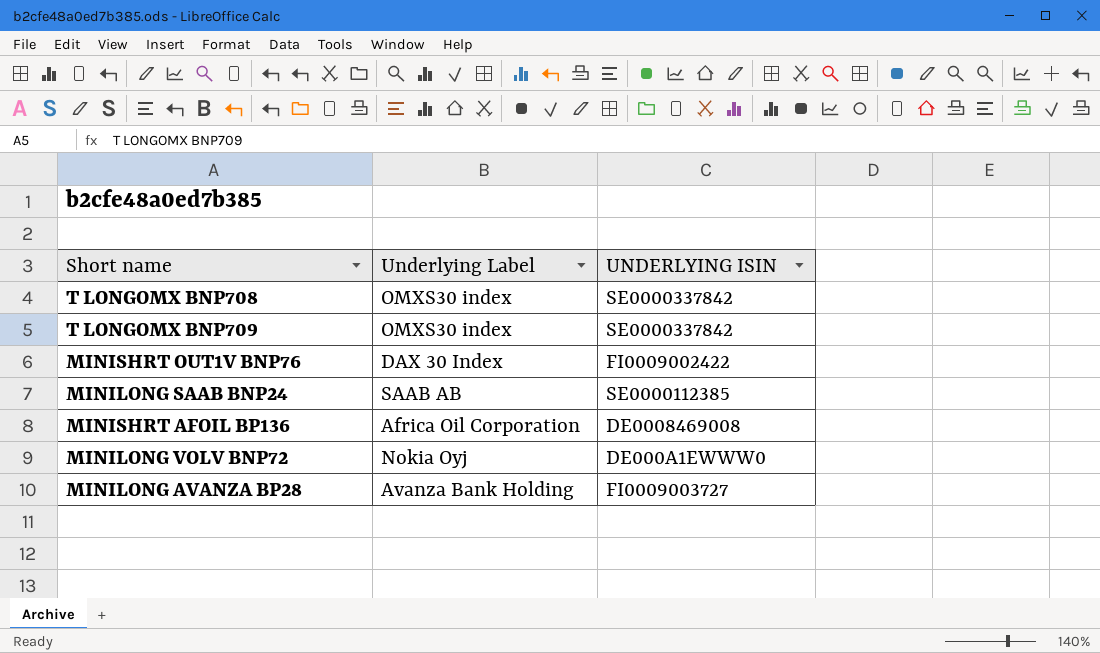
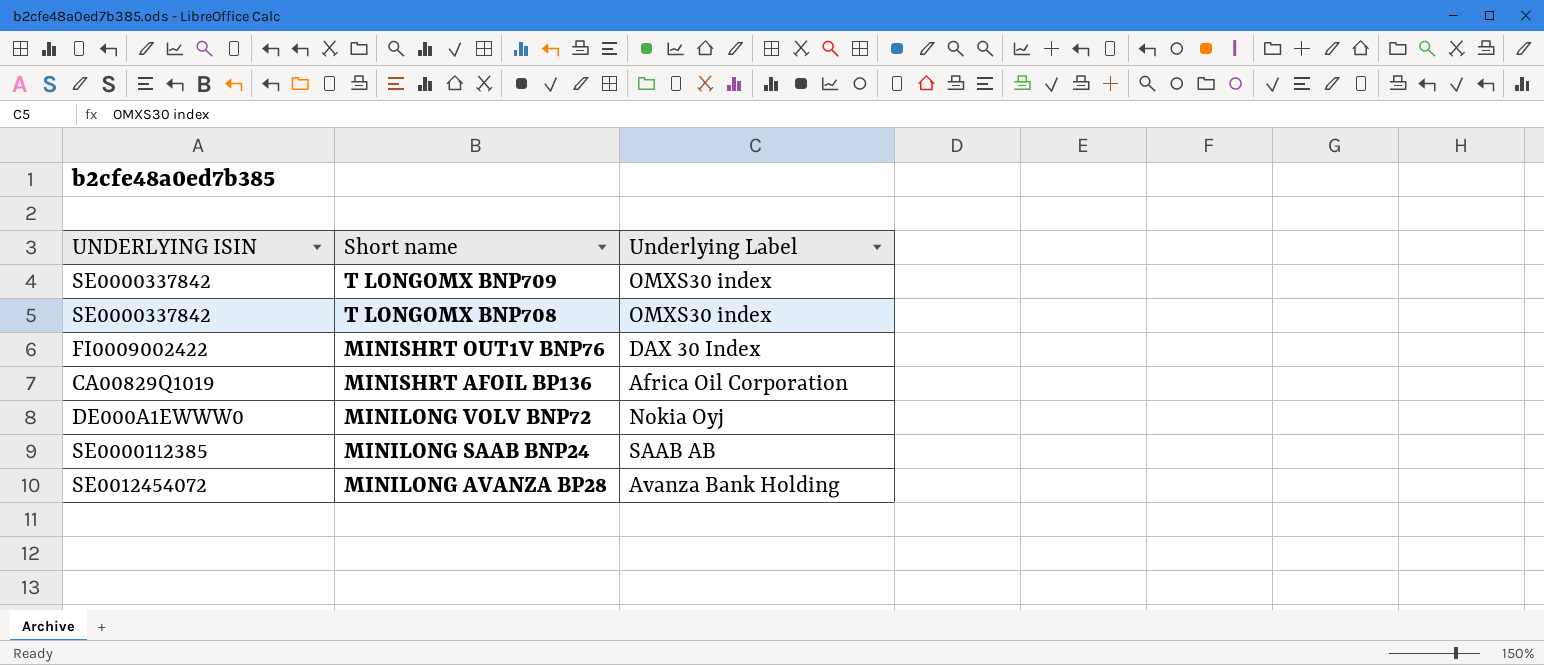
row order: none -> Short name descending
column UNDERLYING ISIN | position: 3 -> 1
MINISHRT AFOIL BP136 | UNDERLYING ISIN: DE0008469008 -> CA00829Q1019
MINILONG AVANZA BP28 | UNDERLYING ISIN: FI0009003727 -> SE0012454072

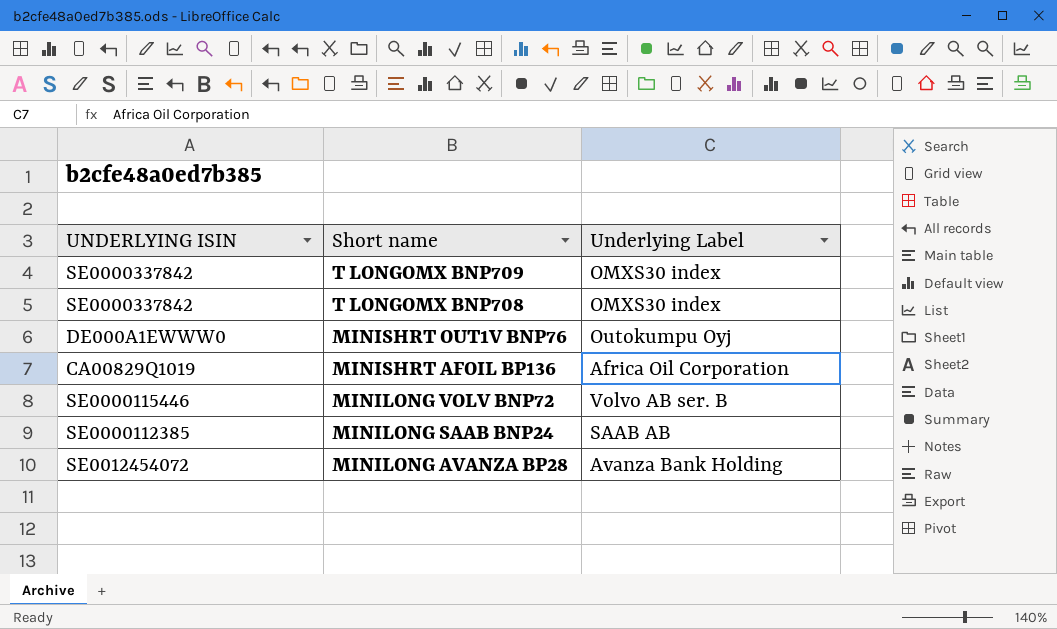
MINISHRT OUT1V BNP76 | UNDERLYING ISIN: FI0009002422 -> DE000A1EWWW0
MINISHRT OUT1V BNP76 | Underlying Label: DAX 30 Index -> Outokumpu Oyj
MINILONG VOLV BNP72 | UNDERLYING ISIN: DE000A1EWWW0 -> SE0000115446
MINILONG VOLV BNP72 | Underlying Label: Nokia Oyj -> Volvo AB ser. B

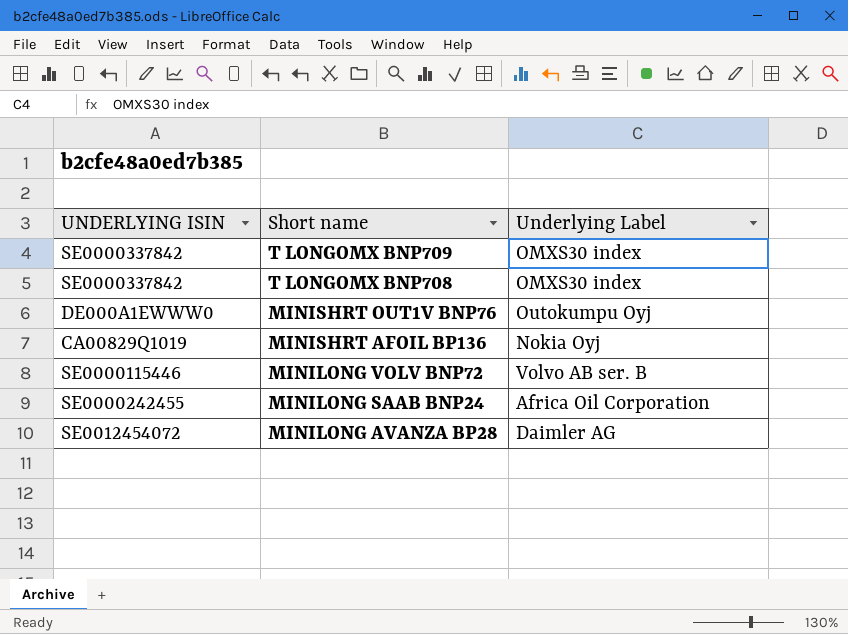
MINISHRT AFOIL BP136 | Underlying Label: Africa Oil Corporation -> Nokia Oyj
MINILONG SAAB BNP24 | UNDERLYING ISIN: SE0000112385 -> SE0000242455
MINILONG SAAB BNP24 | Underlying Label: SAAB AB -> Africa Oil Corporation
MINILONG AVANZA BP28 | Underlying Label: Avanza Bank Holding -> Daimler AG

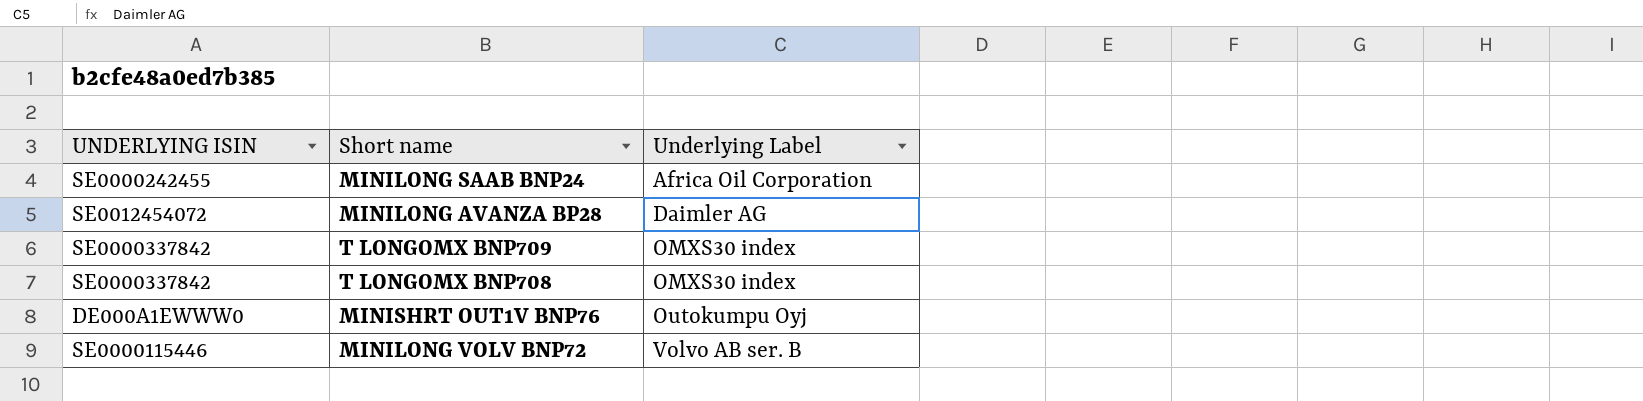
row order: Short name descending -> Underlying Label ascending
row MINISHRT AFOIL BP136: CA00829Q1019 | Nokia Oyj -> none

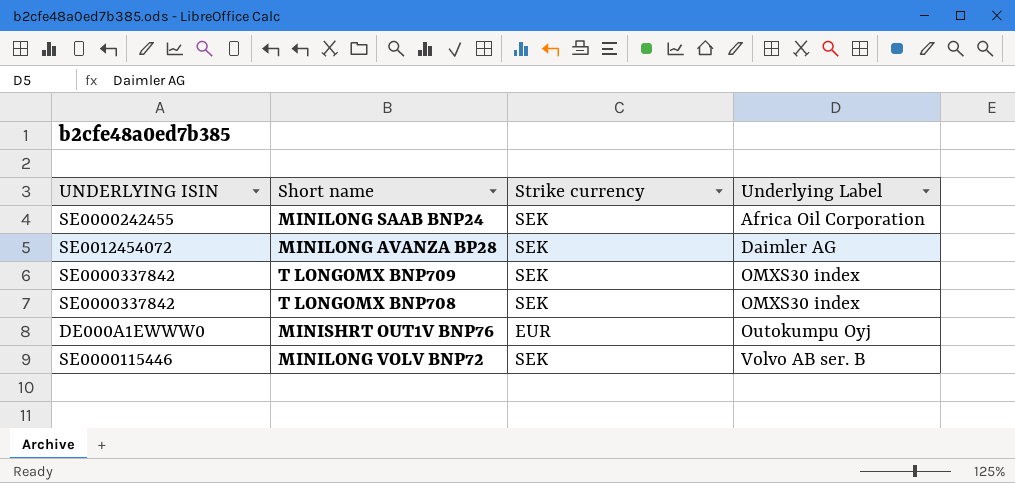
column Strike currency | position: none -> 3

